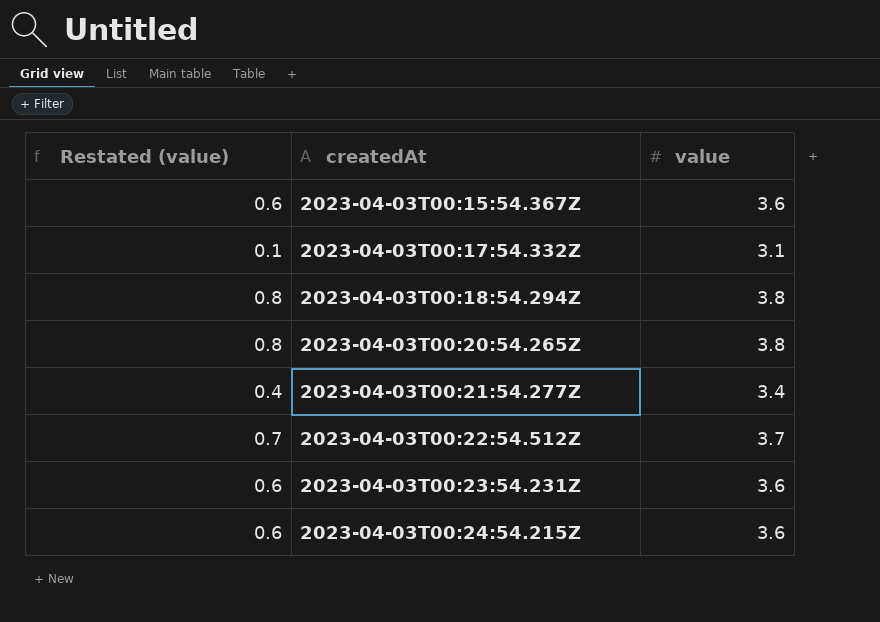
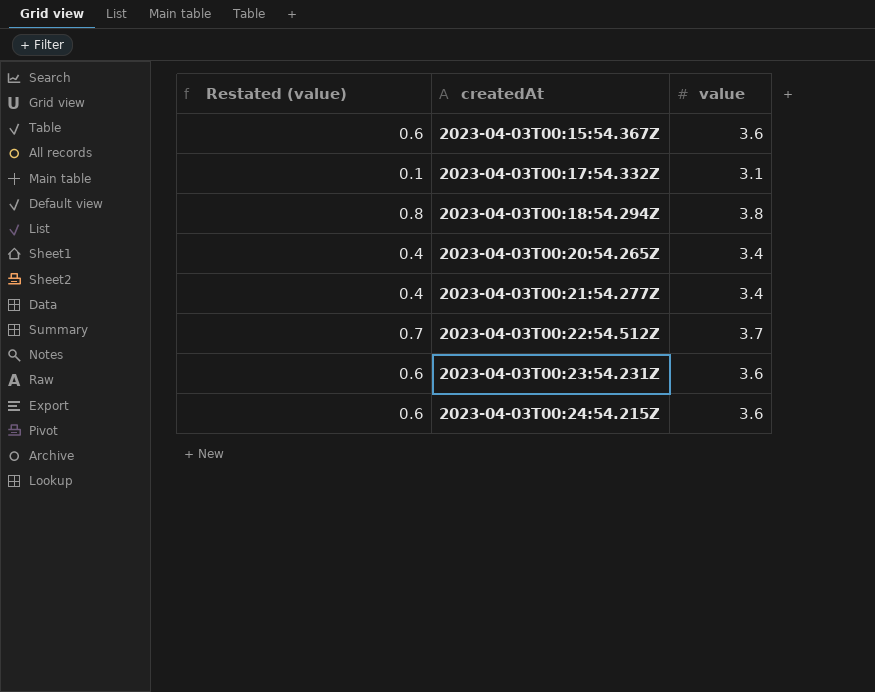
2023-04-03T00:20:54.265Z | Restated (value): 0.8 -> 0.4
2023-04-03T00:20:54.265Z | value: 3.8 -> 3.4

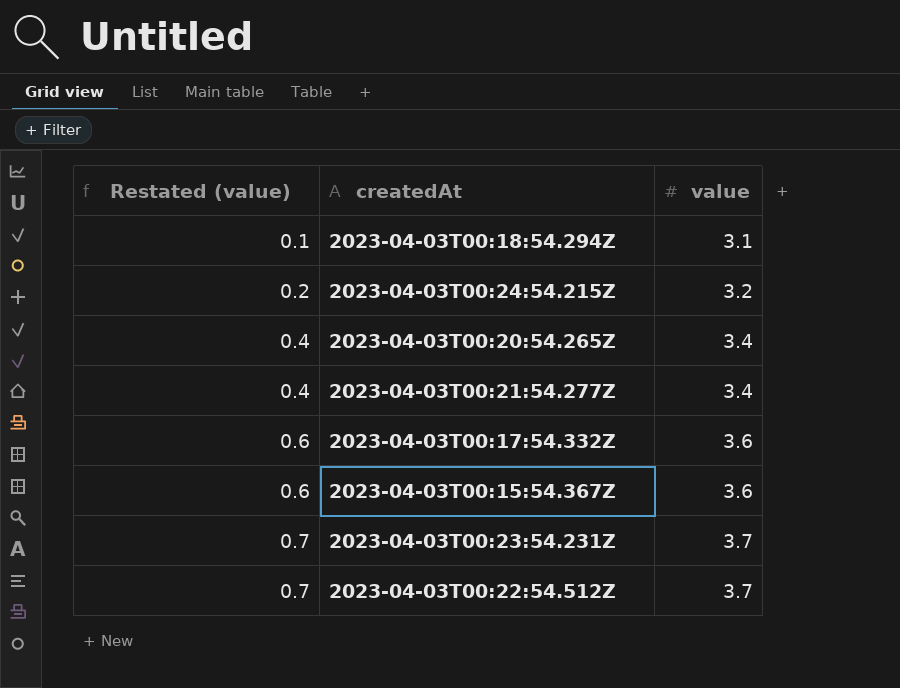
row order: createdAt ascending -> Restated (value) ascending
2023-04-03T00:18:54.294Z | Restated (value): 0.8 -> 0.1
2023-04-03T00:18:54.294Z | value: 3.8 -> 3.1
2023-04-03T00:24:54.215Z | Restated (value): 0.6 -> 0.2
2023-04-03T00:24:54.215Z | value: 3.6 -> 3.2
2023-04-03T00:17:54.332Z | Restated (value): 0.1 -> 0.6
2023-04-03T00:17:54.332Z | value: 3.1 -> 3.6
2023-04-03T00:23:54.231Z | Restated (value): 0.6 -> 0.7
2023-04-03T00:23:54.231Z | value: 3.6 -> 3.7

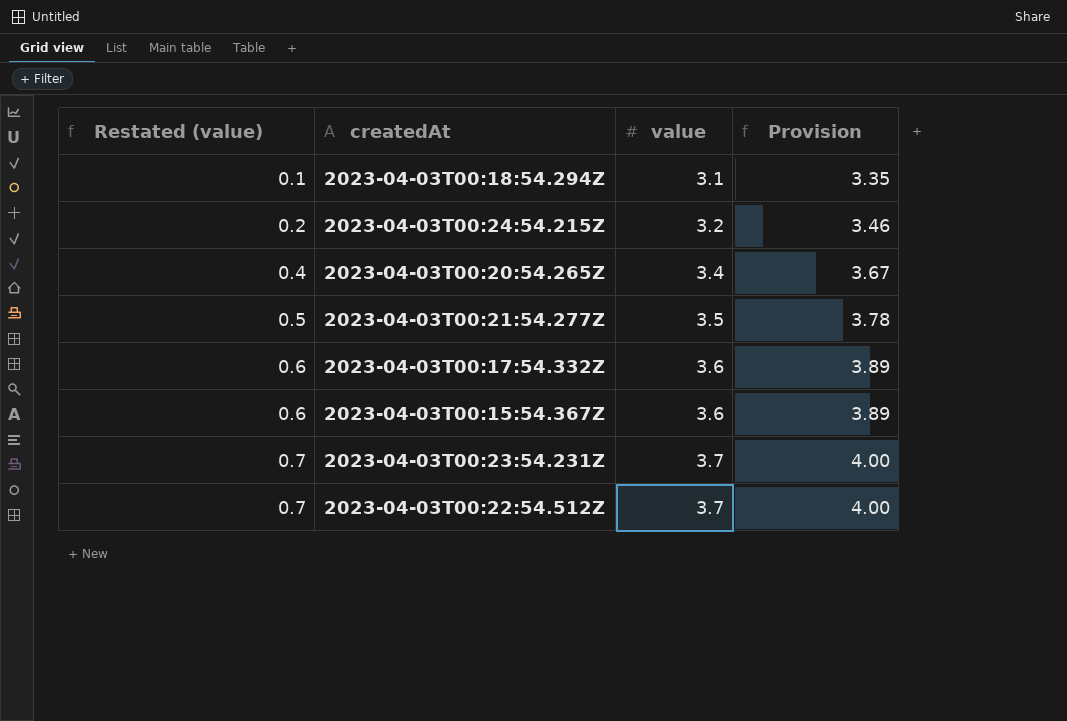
column Provision | formula: none -> [value] * 1.08
2023-04-03T00:21:54.277Z | Restated (value): 0.4 -> 0.5
2023-04-03T00:21:54.277Z | value: 3.4 -> 3.5

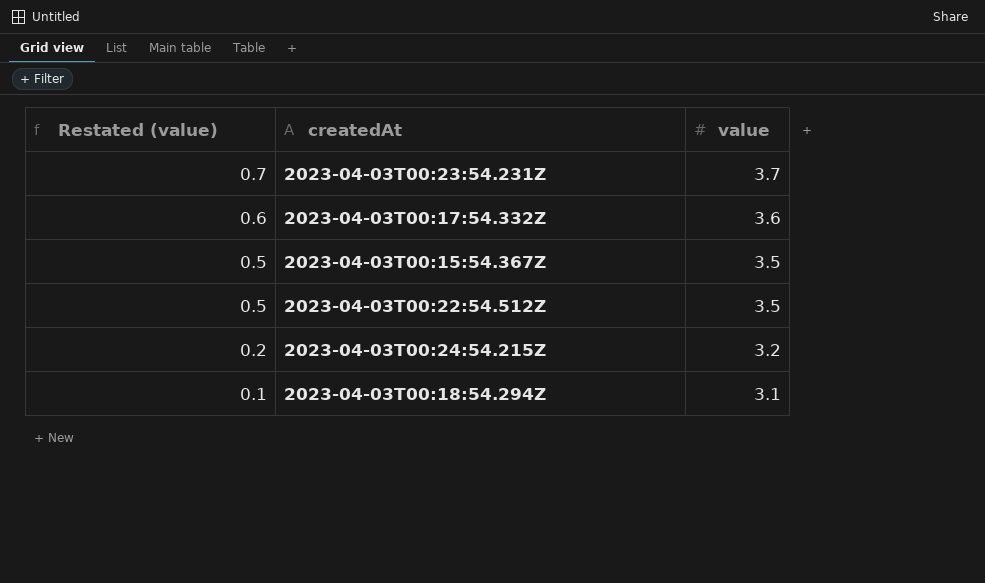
row order: Restated (value) ascending -> Restated (value) descending
column Provision | formula: [value] * 1.08 -> none
row 2023-04-03T00:20:54.265Z: 0.4 | 3.4 | 3.67 -> none
row 2023-04-03T00:21:54.277Z: 0.5 | 3.5 | 3.78 -> none
2023-04-03T00:15:54.367Z | Restated (value): 0.6 -> 0.5
2023-04-03T00:15:54.367Z | value: 3.6 -> 3.5
2023-04-03T00:22:54.512Z | Restated (value): 0.7 -> 0.5
2023-04-03T00:22:54.512Z | value: 3.7 -> 3.5

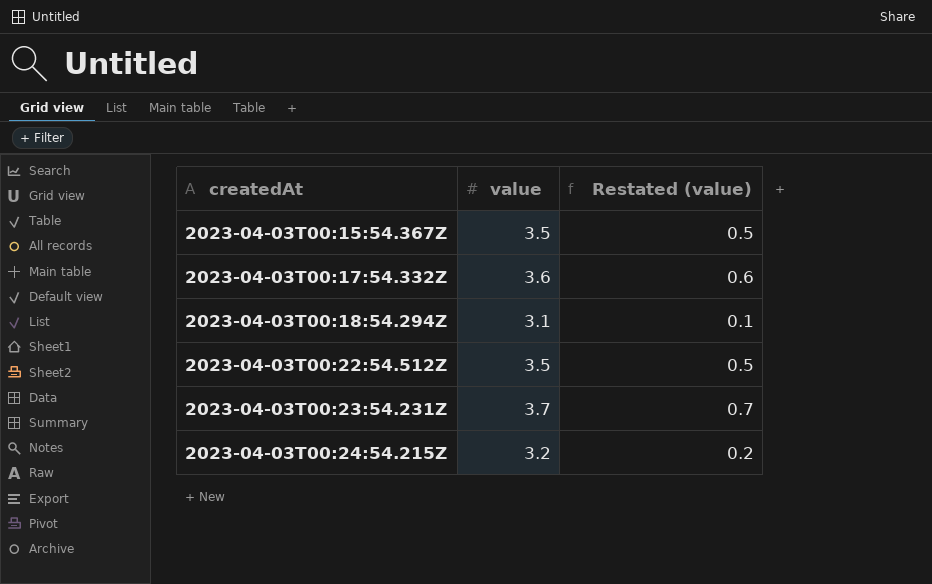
row order: Restated (value) descending -> createdAt ascending
column Restated (value) | position: 1 -> 3

